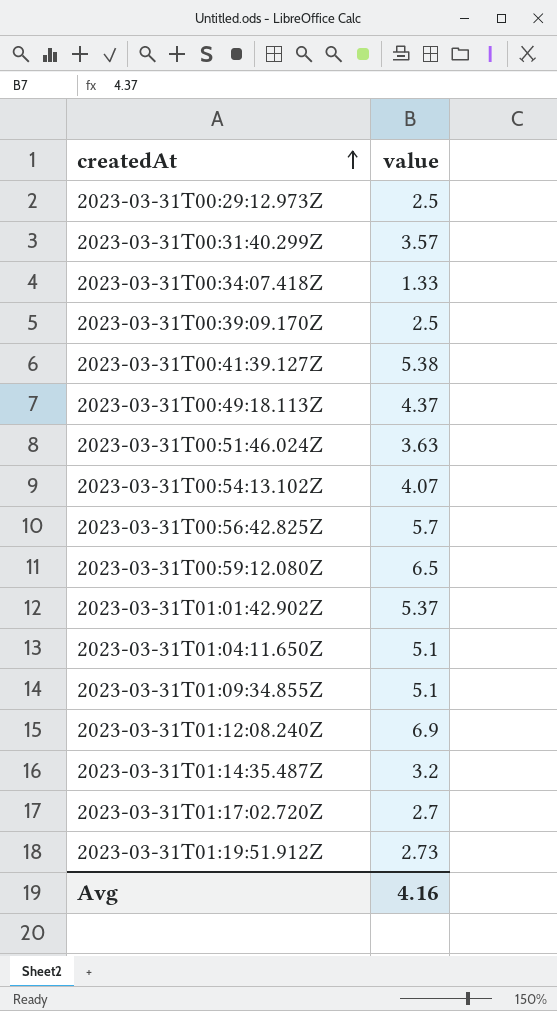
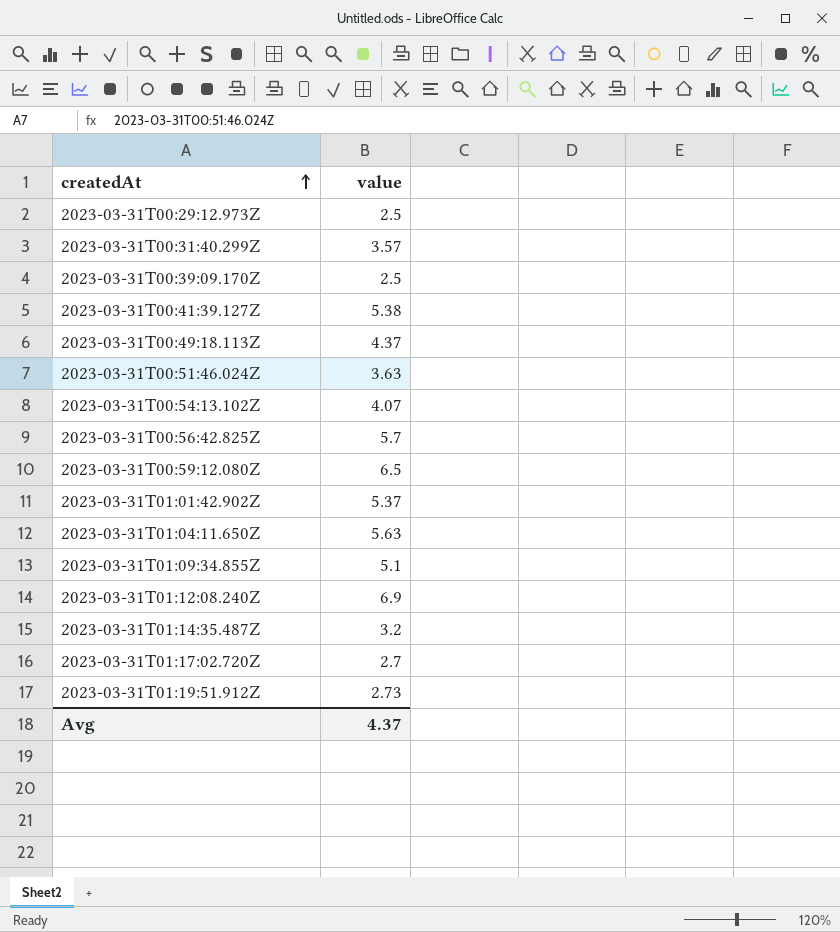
row 2023-03-31T00:34:07.418Z: 1.33 -> none
2023-03-31T01:04:11.650Z | value: 5.1 -> 5.63
Avg | value: 4.16 -> 4.37

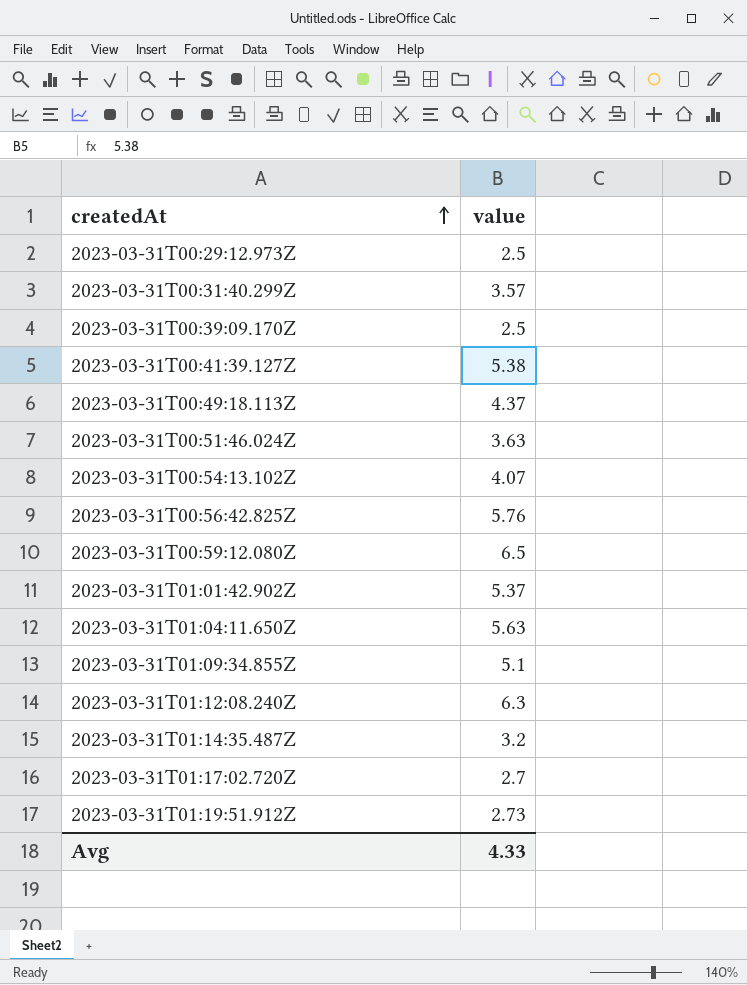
2023-03-31T00:56:42.825Z | value: 5.7 -> 5.76
2023-03-31T01:12:08.240Z | value: 6.9 -> 6.3
Avg | value: 4.37 -> 4.33

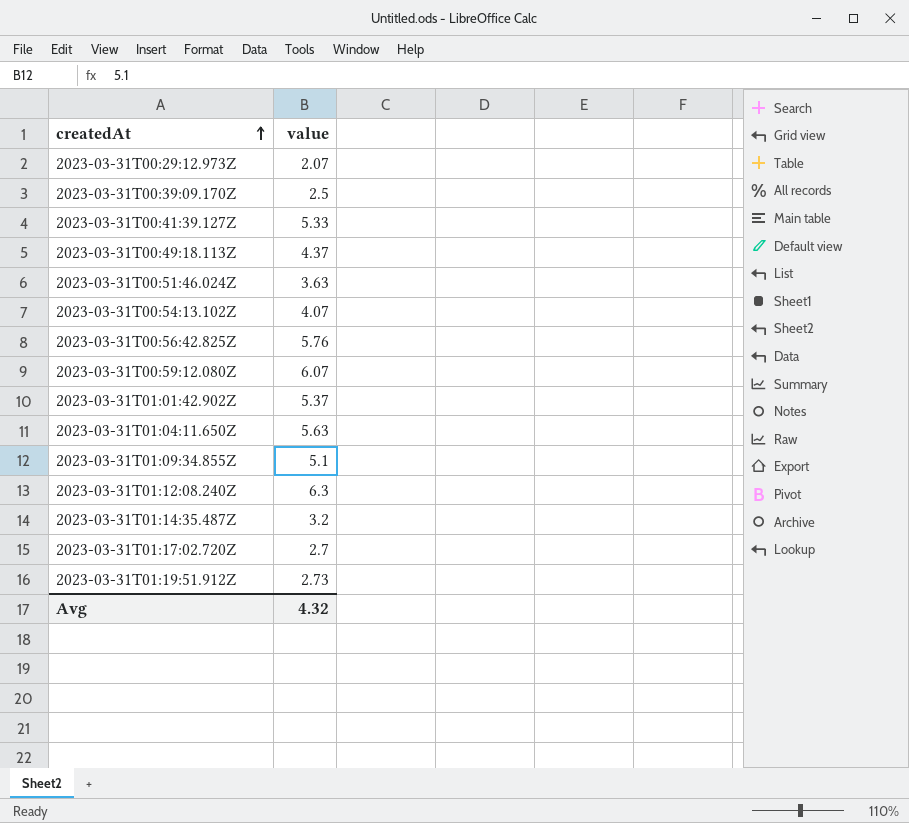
row 2023-03-31T00:31:40.299Z: 3.57 -> none
2023-03-31T00:29:12.973Z | value: 2.5 -> 2.07
2023-03-31T00:41:39.127Z | value: 5.38 -> 5.33
2023-03-31T00:59:12.080Z | value: 6.5 -> 6.07
Avg | value: 4.33 -> 4.32

